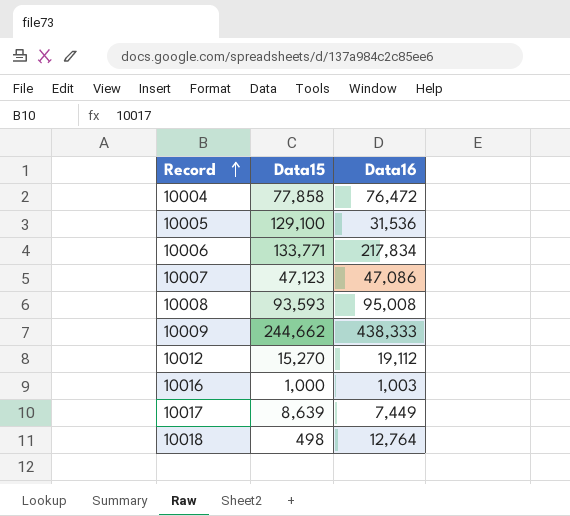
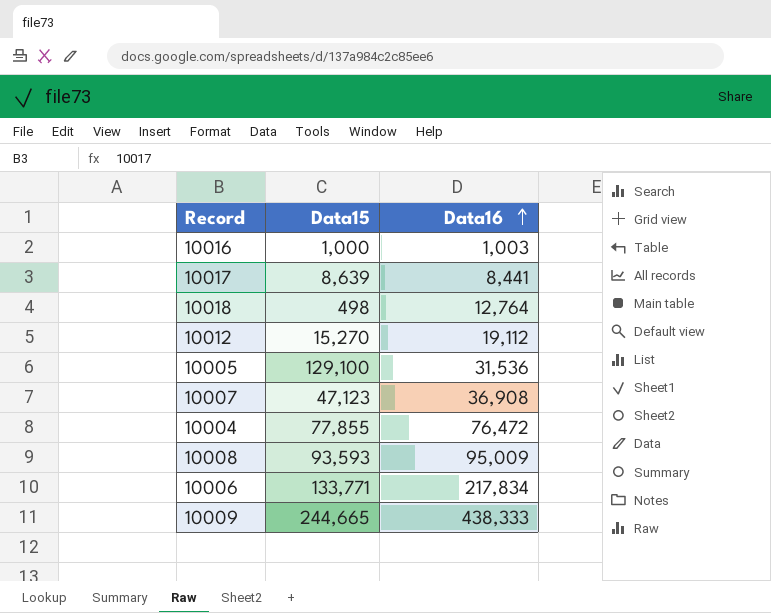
row order: Record ascending -> Data16 ascending
10017 | Data16: 7,449 -> 8,441
10007 | Data16: 47,086 -> 36,908
10004 | Data15: 77,858 -> 77,855
10008 | Data16: 95,008 -> 95,009
10009 | Data15: 244,662 -> 244,665

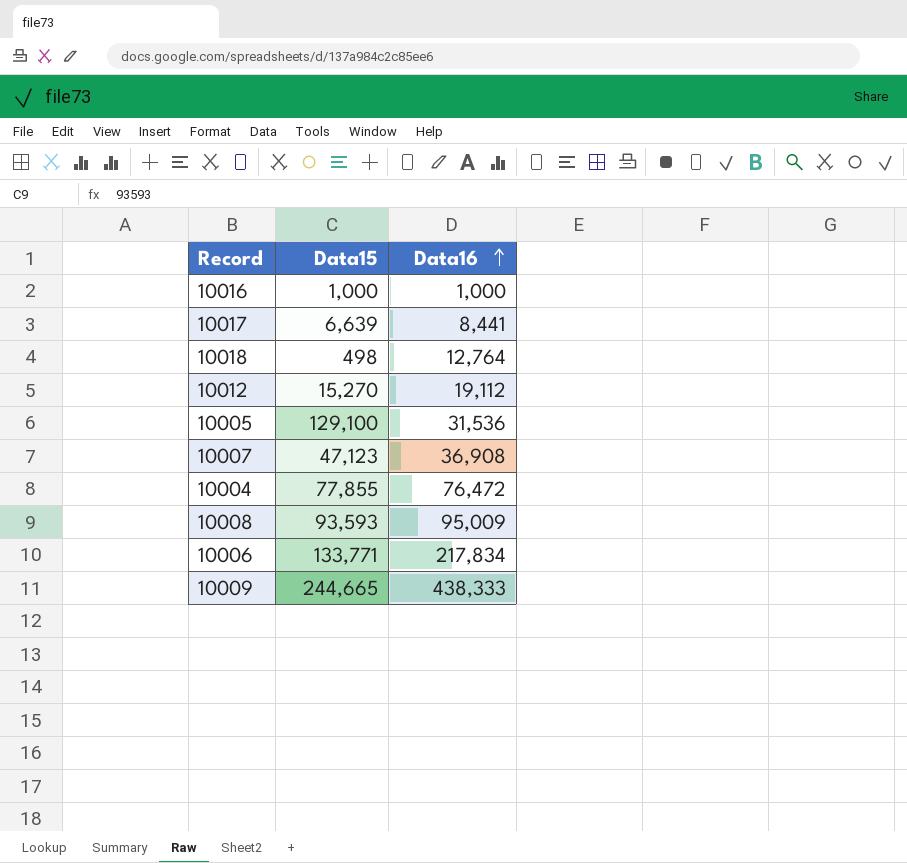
10016 | Data16: 1,003 -> 1,000
10017 | Data15: 8,639 -> 6,639

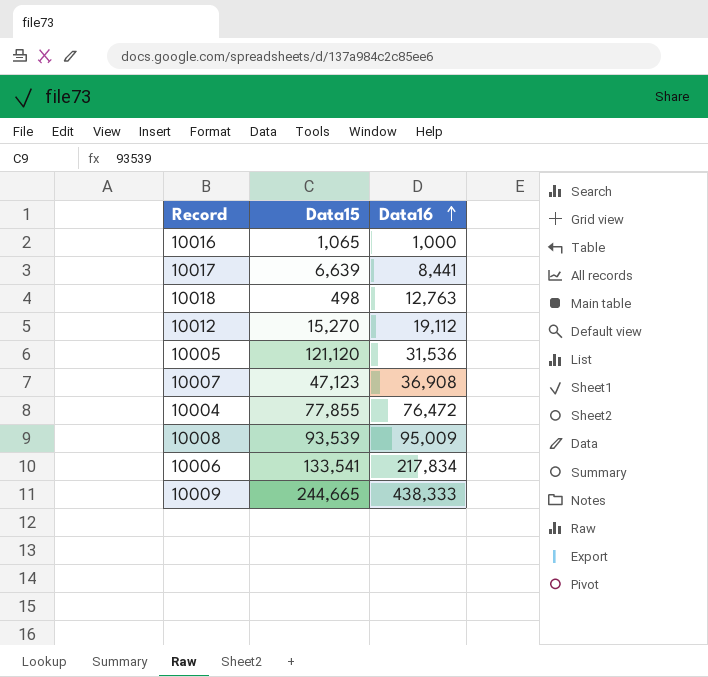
10016 | Data15: 1,000 -> 1,065
10018 | Data16: 12,764 -> 12,763
10005 | Data15: 129,100 -> 121,120
10008 | Data15: 93,593 -> 93,539
10006 | Data15: 133,771 -> 133,541

